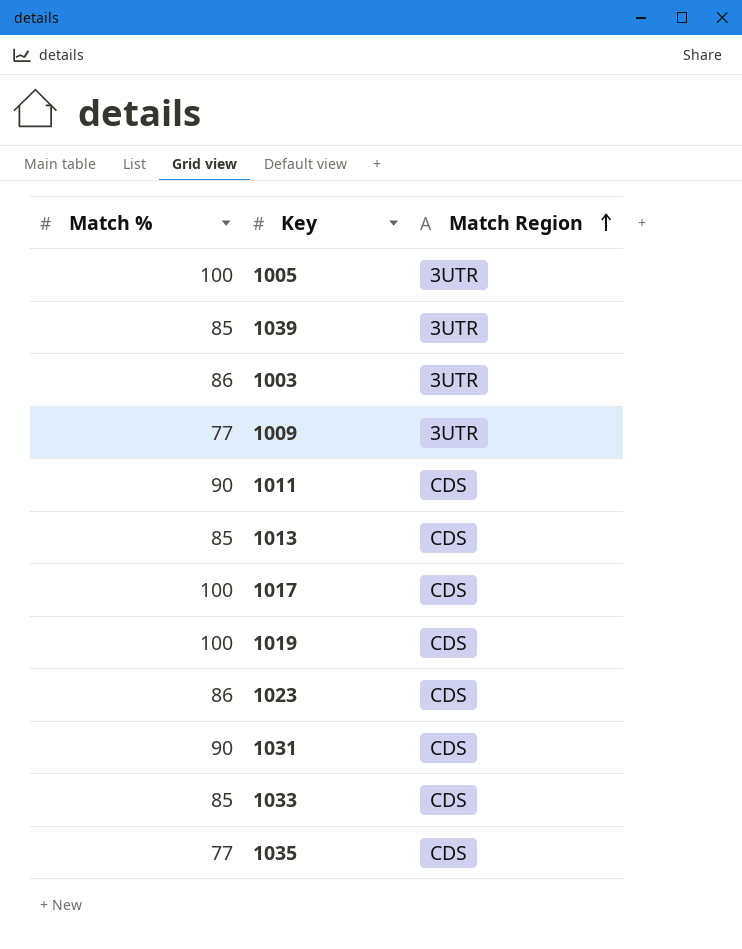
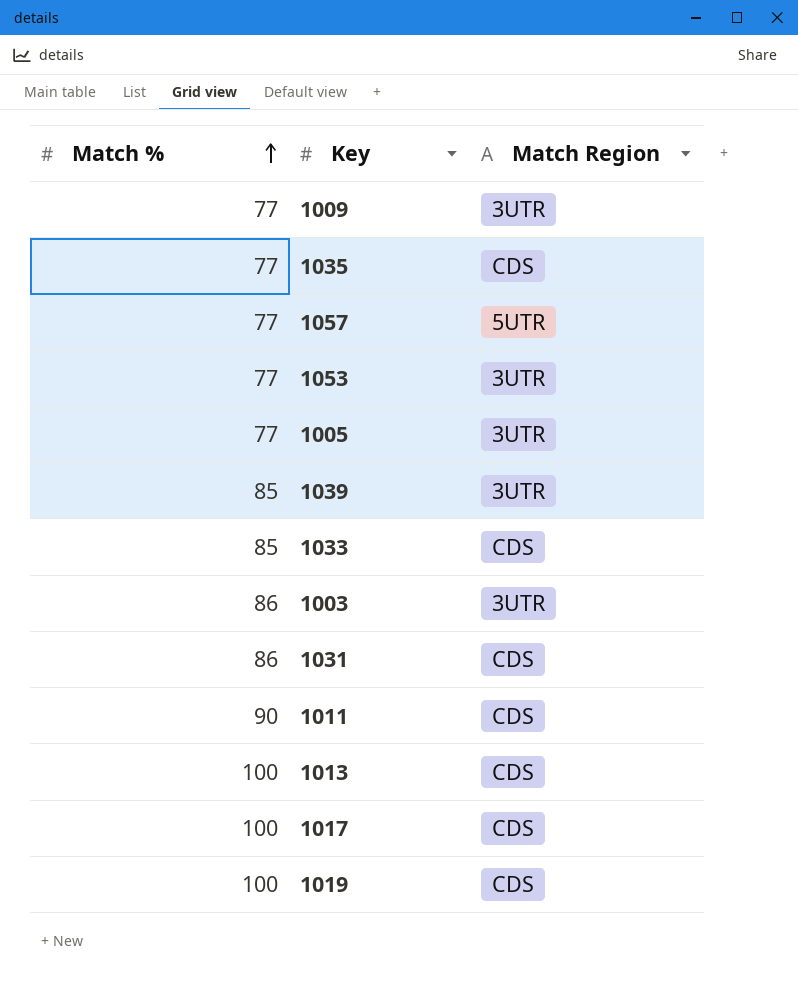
row order: Match Region ascending -> Match % ascending
row 1023: 86 | CDS -> none
row 1057: none -> 77 | 5UTR
row 1053: none -> 77 | 3UTR
1005 | Match %: 100 -> 77
1031 | Match %: 90 -> 86
1013 | Match %: 85 -> 100

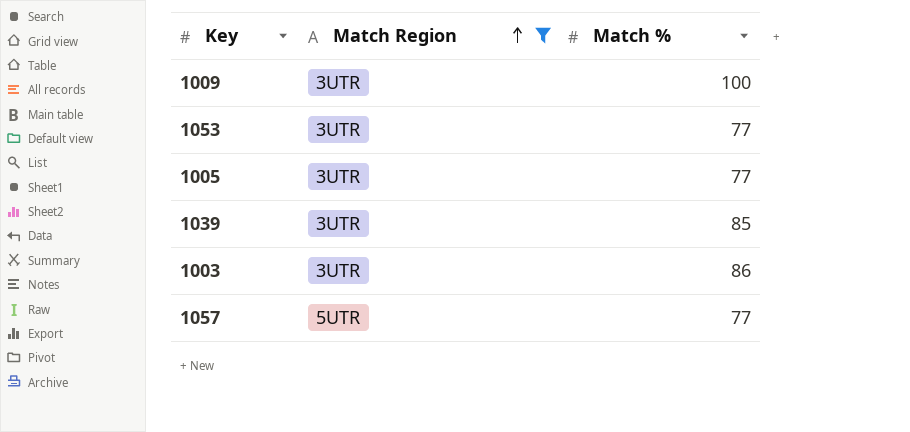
filter: none -> Match Region != CDS
row order: Match % ascending -> Match Region ascending
column Match % | position: 1 -> 3
1009 | Match %: 77 -> 100

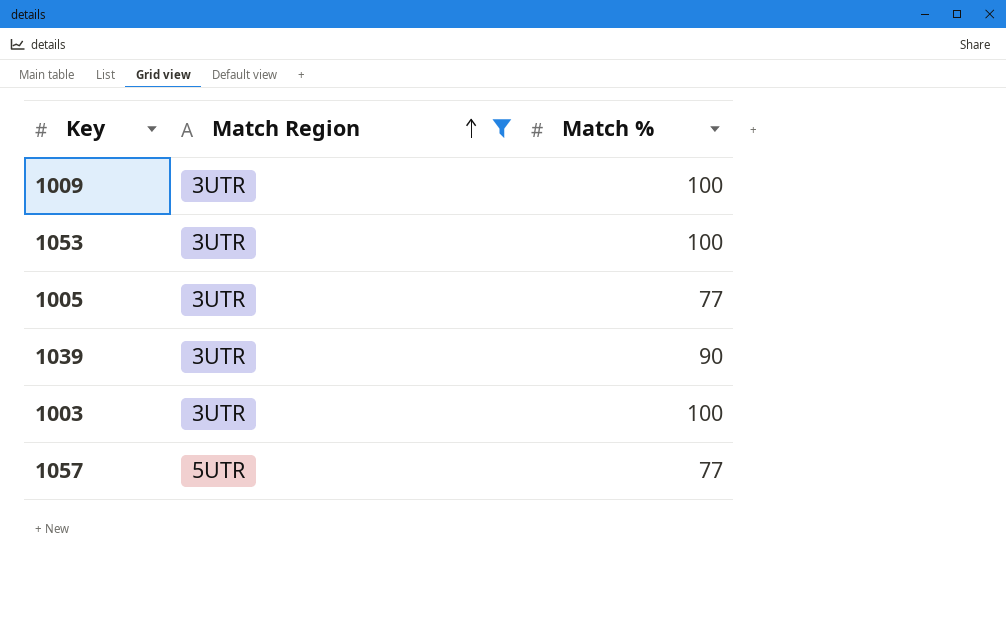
1053 | Match %: 77 -> 100
1039 | Match %: 85 -> 90
1003 | Match %: 86 -> 100

